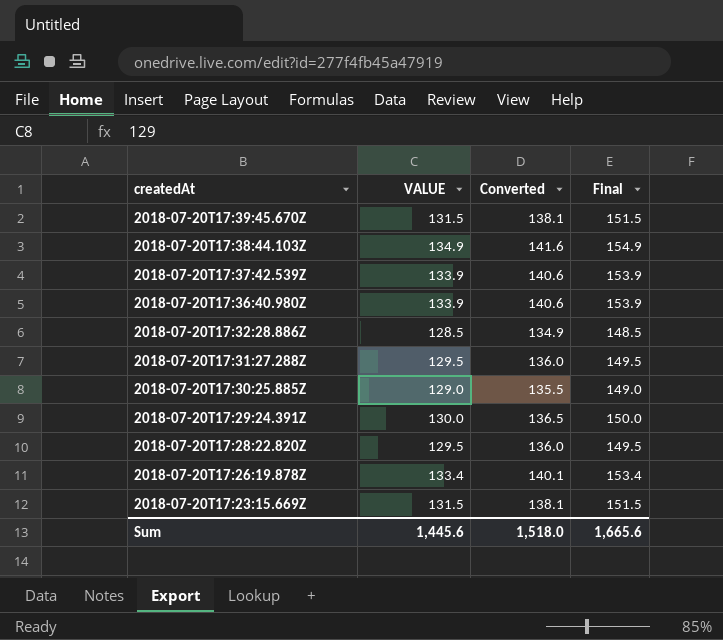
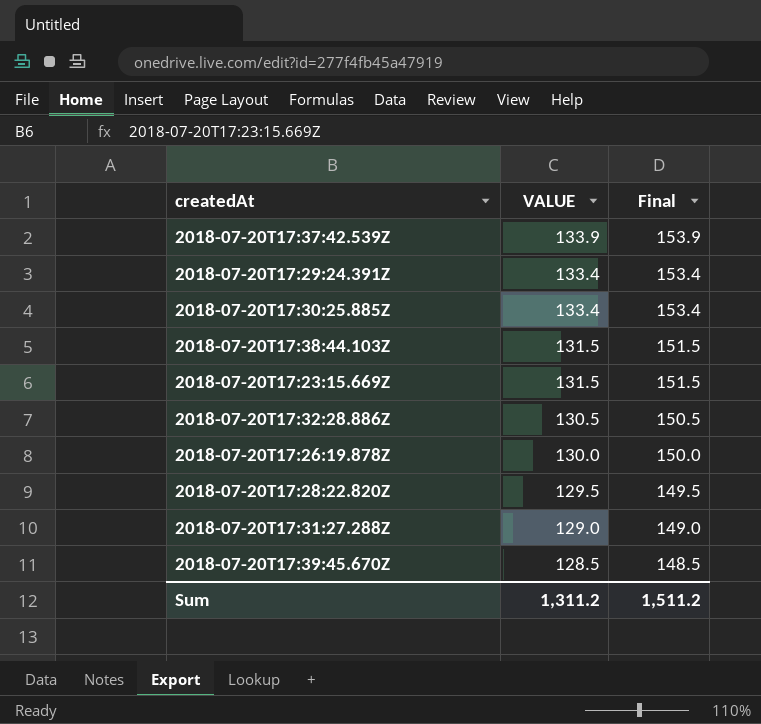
row order: createdAt descending -> VALUE descending
column Converted | formula: [VALUE] * 1.05 -> none
row 2018-07-20T17:36:40.980Z: 133.9 | 140.6 | 153.9 -> none
2018-07-20T17:29:24.391Z | VALUE: 130.0 -> 133.4
2018-07-20T17:29:24.391Z | Final: 150.0 -> 153.4
2018-07-20T17:30:25.885Z | VALUE: 129.0 -> 133.4
2018-07-20T17:30:25.885Z | Final: 149.0 -> 153.4
2018-07-20T17:38:44.103Z | VALUE: 134.9 -> 131.5
2018-07-20T17:38:44.103Z | Final: 154.9 -> 151.5
2018-07-20T17:32:28.886Z | VALUE: 128.5 -> 130.5
2018-07-20T17:32:28.886Z | Final: 148.5 -> 150.5
2018-07-20T17:26:19.878Z | VALUE: 133.4 -> 130.0
2018-07-20T17:26:19.878Z | Final: 153.4 -> 150.0
2018-07-20T17:31:27.288Z | VALUE: 129.5 -> 129.0
2018-07-20T17:31:27.288Z | Final: 149.5 -> 149.0
2018-07-20T17:39:45.670Z | VALUE: 131.5 -> 128.5
2018-07-20T17:39:45.670Z | Final: 151.5 -> 148.5
Sum | VALUE: 1,445.6 -> 1,311.2
Sum | Final: 1,665.6 -> 1,511.2

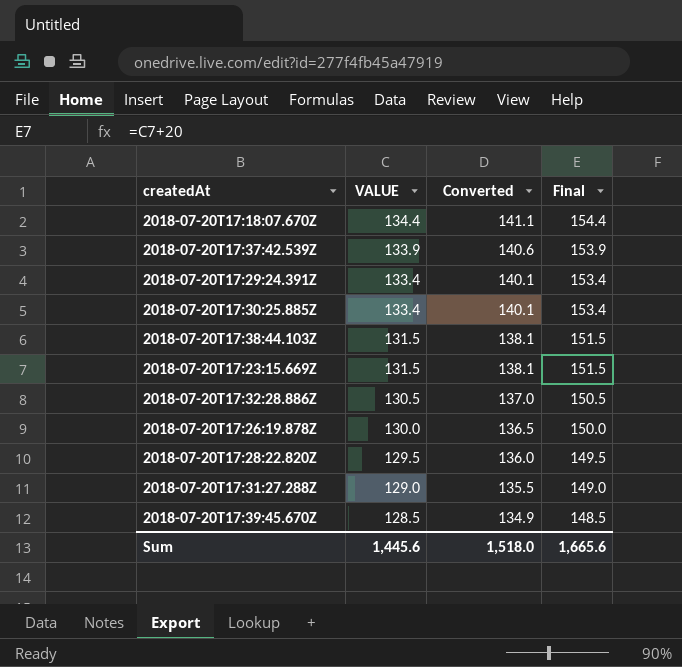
column Converted | formula: none -> [VALUE] * 1.05
row 2018-07-20T17:18:07.670Z: none -> 134.4 | 141.1 | 154.4
Sum | VALUE: 1,311.2 -> 1,445.6
Sum | Final: 1,511.2 -> 1,665.6

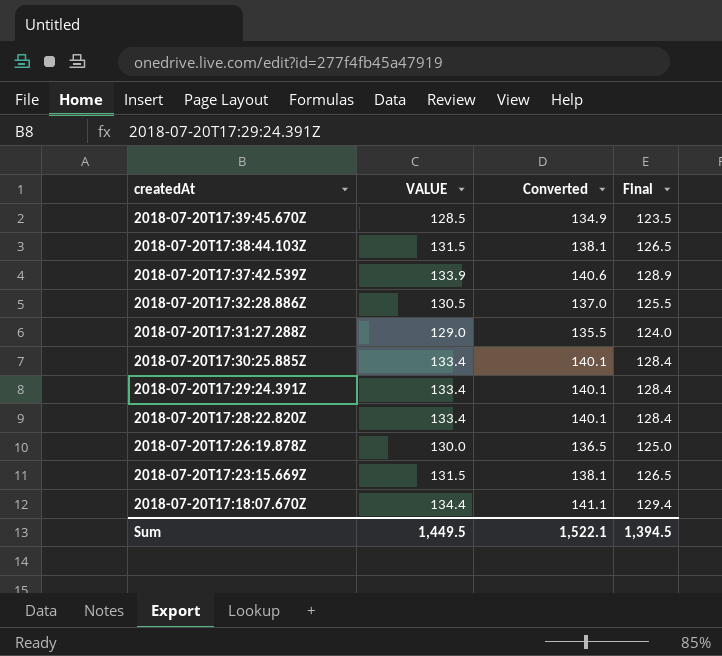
row order: VALUE descending -> createdAt descending
column Final | formula: [VALUE] + 20 -> [VALUE] - 5
2018-07-20T17:28:22.820Z | VALUE: 129.5 -> 133.4
2018-07-20T17:28:22.820Z | Converted: 136.0 -> 140.1
Sum | VALUE: 1,445.6 -> 1,449.5
Sum | Converted: 1,518.0 -> 1,522.1
Sum | Final: 1,665.6 -> 1,394.5

